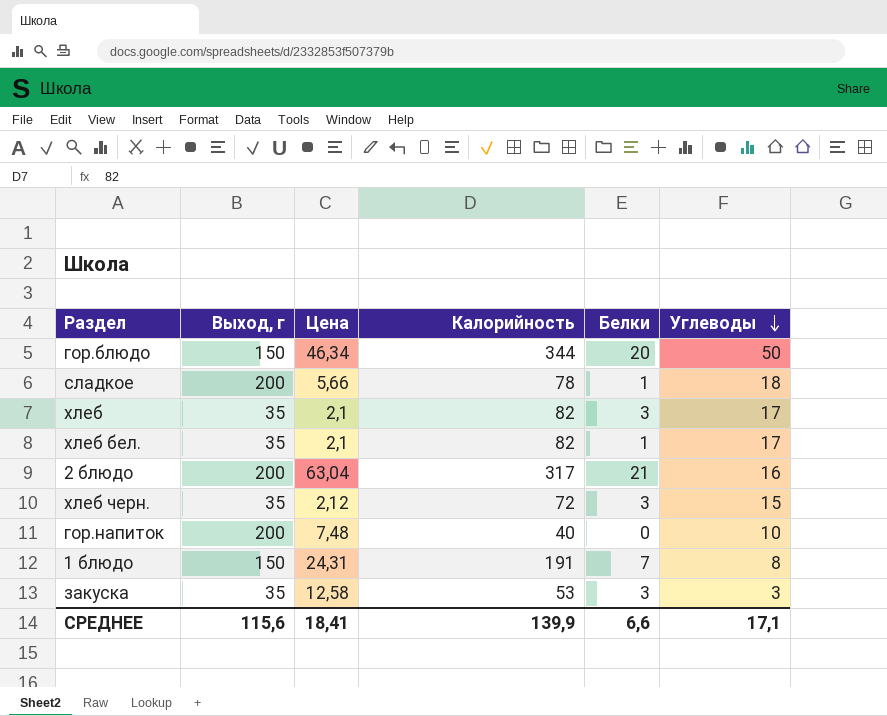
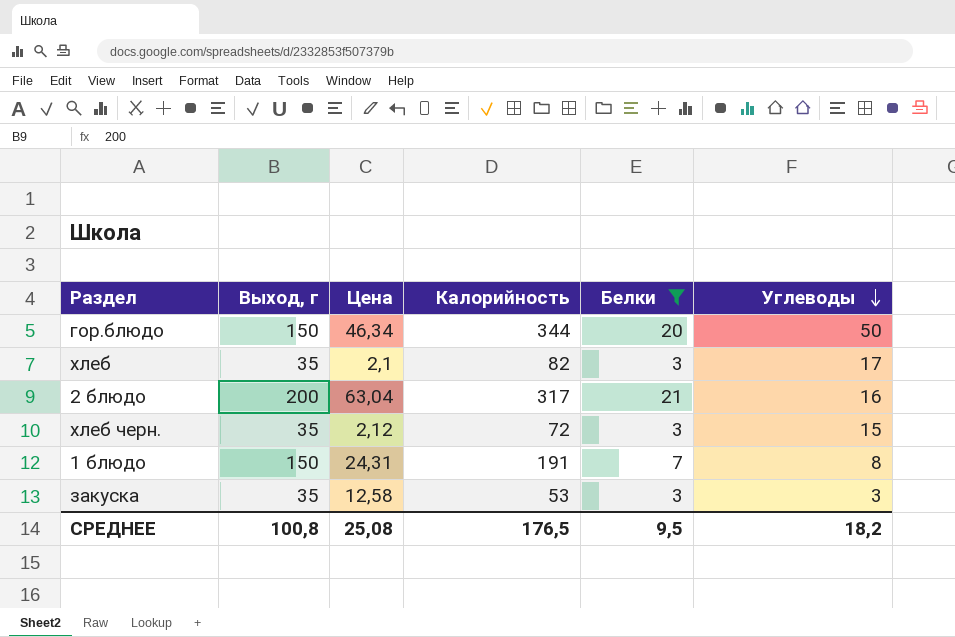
filter: none -> Белки >= 3
СРЕДНЕЕ | Выход, г: 115,6 -> 100,8
СРЕДНЕЕ | Цена: 18,41 -> 25,08
СРЕДНЕЕ | Калорийность: 139,9 -> 176,5
СРЕДНЕЕ | Белки: 6,6 -> 9,5
СРЕДНЕЕ | Углеводы: 17,1 -> 18,2

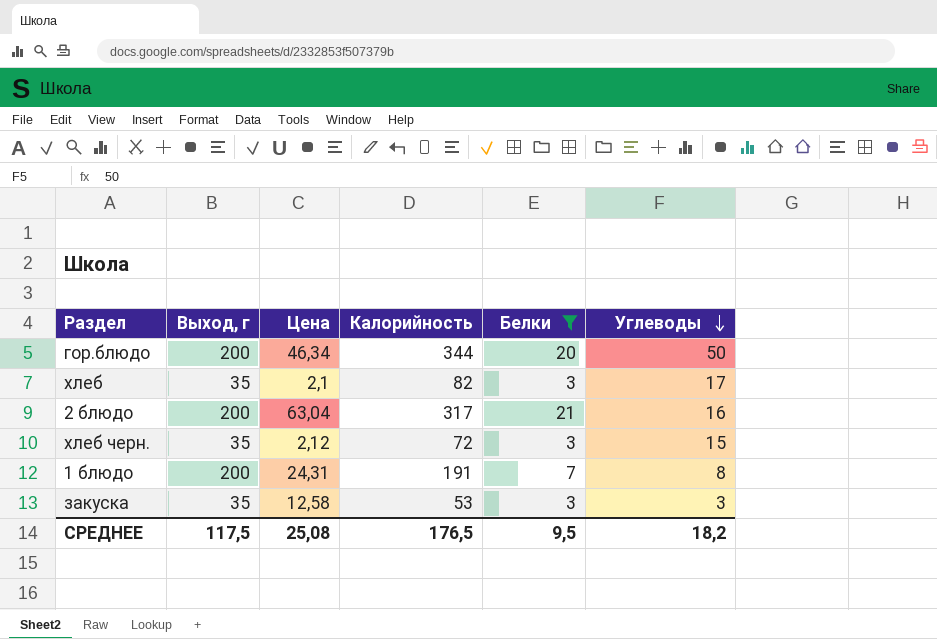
гор.блюдо | Выход, г: 150 -> 200
1 блюдо | Выход, г: 150 -> 200
СРЕДНЕЕ | Выход, г: 100,8 -> 117,5

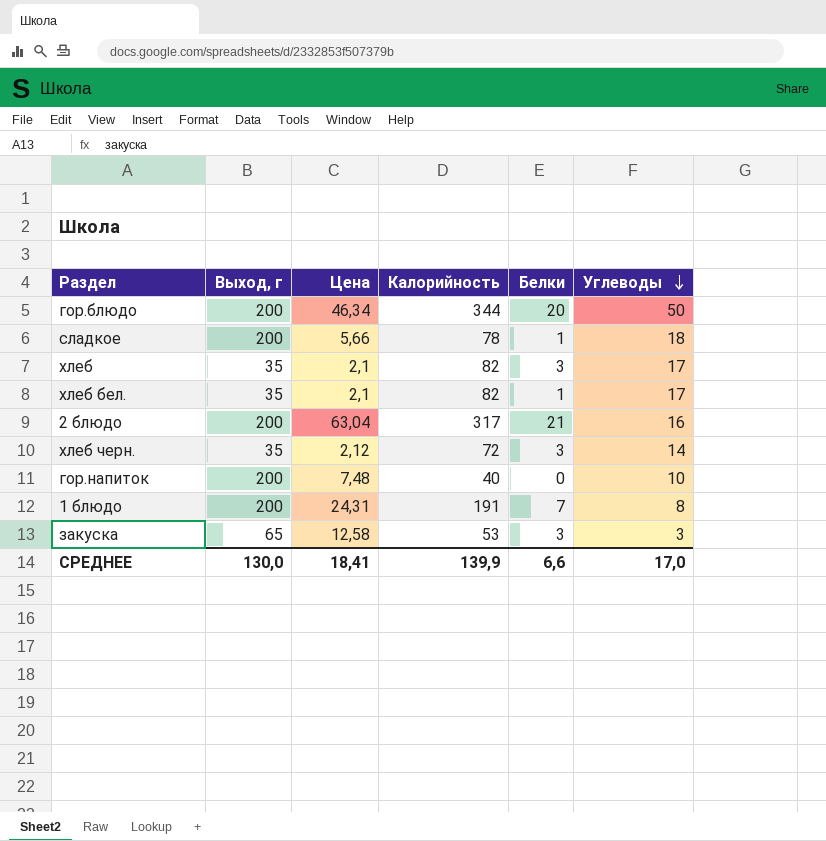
filter: Белки >= 3 -> none
хлеб черн. | Углеводы: 15 -> 14
закуска | Выход, г: 35 -> 65
СРЕДНЕЕ | Выход, г: 117,5 -> 130,0
СРЕДНЕЕ | Цена: 25,08 -> 18,41
СРЕДНЕЕ | Калорийность: 176,5 -> 139,9
СРЕДНЕЕ | Белки: 9,5 -> 6,6
СРЕДНЕЕ | Углеводы: 18,2 -> 17,0

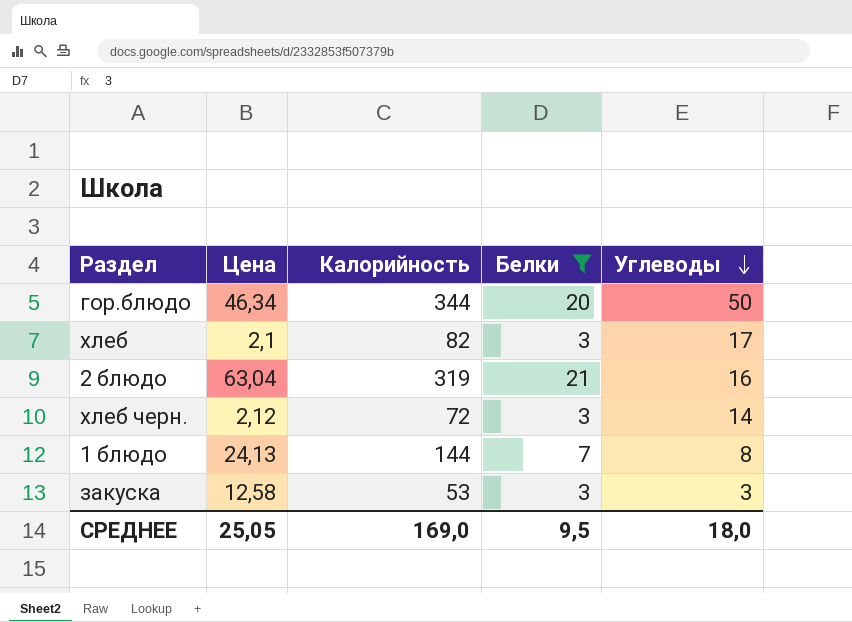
filter: none -> Белки >= 3
column Выход, г | position: 2 -> none
2 блюдо | Калорийность: 317 -> 319
1 блюдо | Цена: 24,31 -> 24,13
1 блюдо | Калорийность: 191 -> 144
СРЕДНЕЕ | Цена: 18,41 -> 25,05
СРЕДНЕЕ | Калорийность: 139,9 -> 169,0
СРЕДНЕЕ | Белки: 6,6 -> 9,5
СРЕДНЕЕ | Углеводы: 17,0 -> 18,0

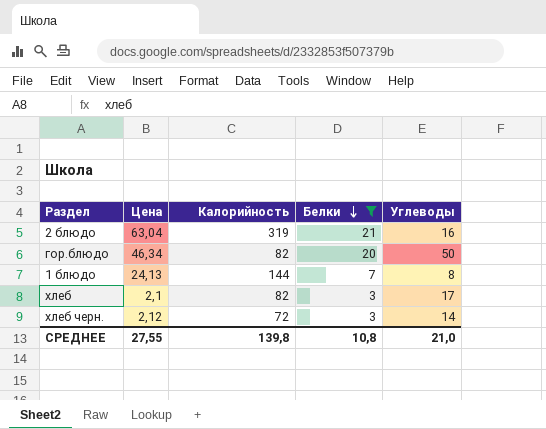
row order: Углеводы descending -> Белки descending
row закуска: 12,58 | 53 | 3 | 3 -> none
гор.блюдо | Калорийность: 344 -> 82
СРЕДНЕЕ | Цена: 25,05 -> 27,55
СРЕДНЕЕ | Калорийность: 169,0 -> 139,8
СРЕДНЕЕ | Белки: 9,5 -> 10,8
СРЕДНЕЕ | Углеводы: 18,0 -> 21,0

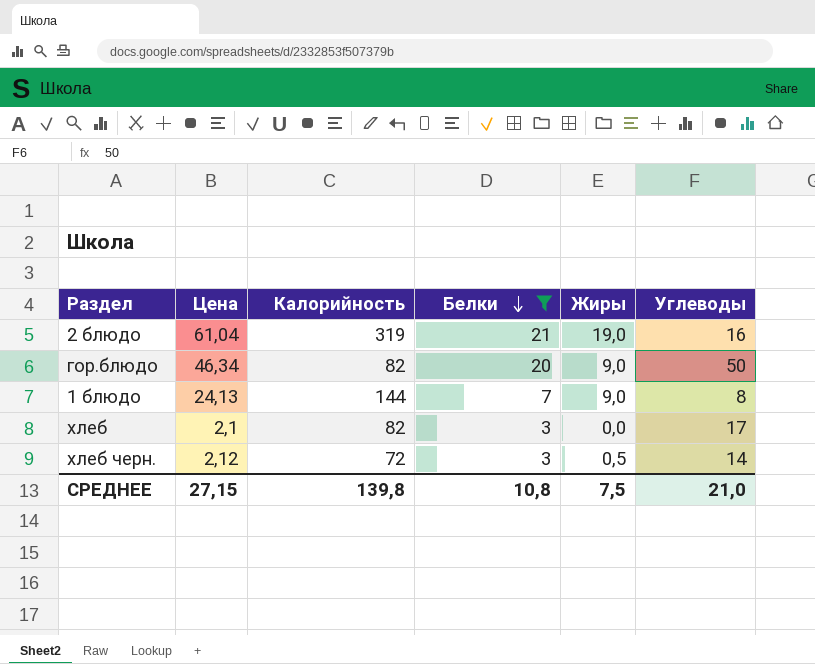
column Жиры | position: none -> 5
2 блюдо | Цена: 63,04 -> 61,04
СРЕДНЕЕ | Цена: 27,55 -> 27,15

